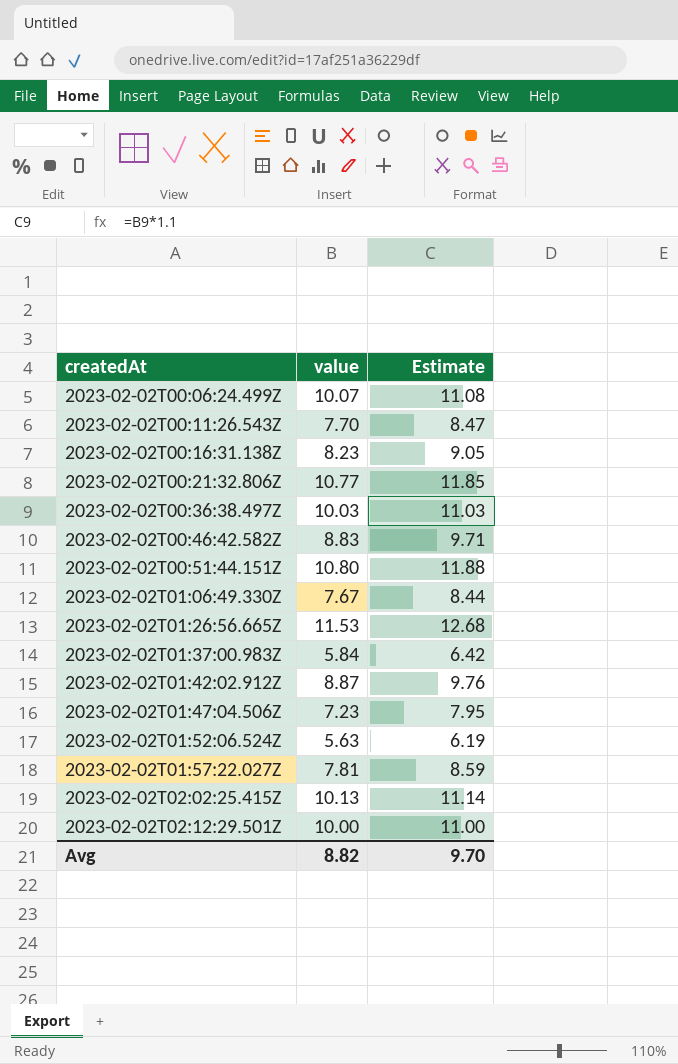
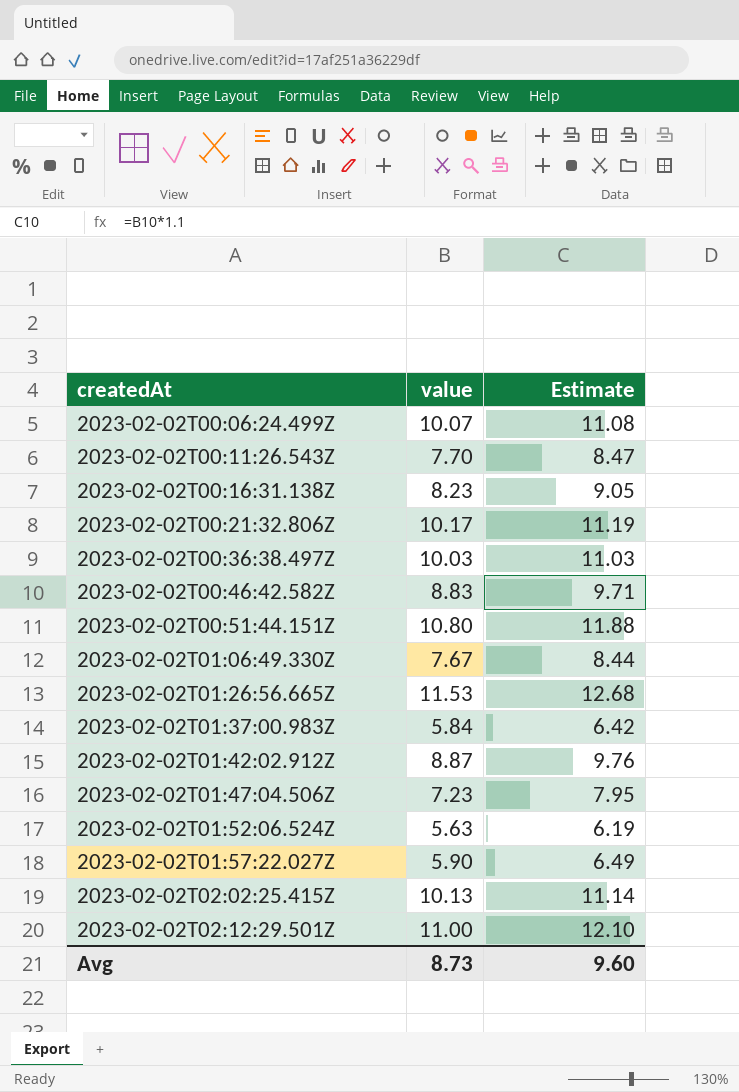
2023-02-02T00:21:32.806Z | value: 10.77 -> 10.17
2023-02-02T00:21:32.806Z | Estimate: 11.85 -> 11.19
2023-02-02T01:57:22.027Z | value: 7.81 -> 5.90
2023-02-02T01:57:22.027Z | Estimate: 8.59 -> 6.49
2023-02-02T02:12:29.501Z | value: 10.00 -> 11.00
2023-02-02T02:12:29.501Z | Estimate: 11.00 -> 12.10
Avg | value: 8.82 -> 8.73
Avg | Estimate: 9.70 -> 9.60

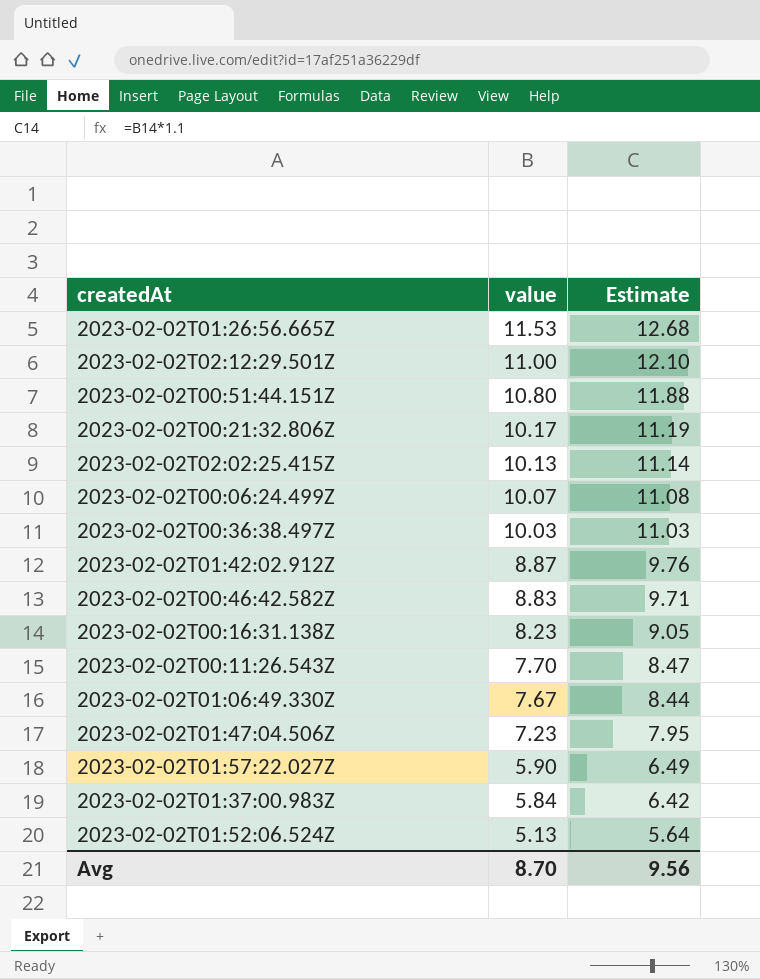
row order: createdAt ascending -> value descending
2023-02-02T01:52:06.524Z | value: 5.63 -> 5.13
2023-02-02T01:52:06.524Z | Estimate: 6.19 -> 5.64
Avg | value: 8.73 -> 8.70
Avg | Estimate: 9.60 -> 9.56

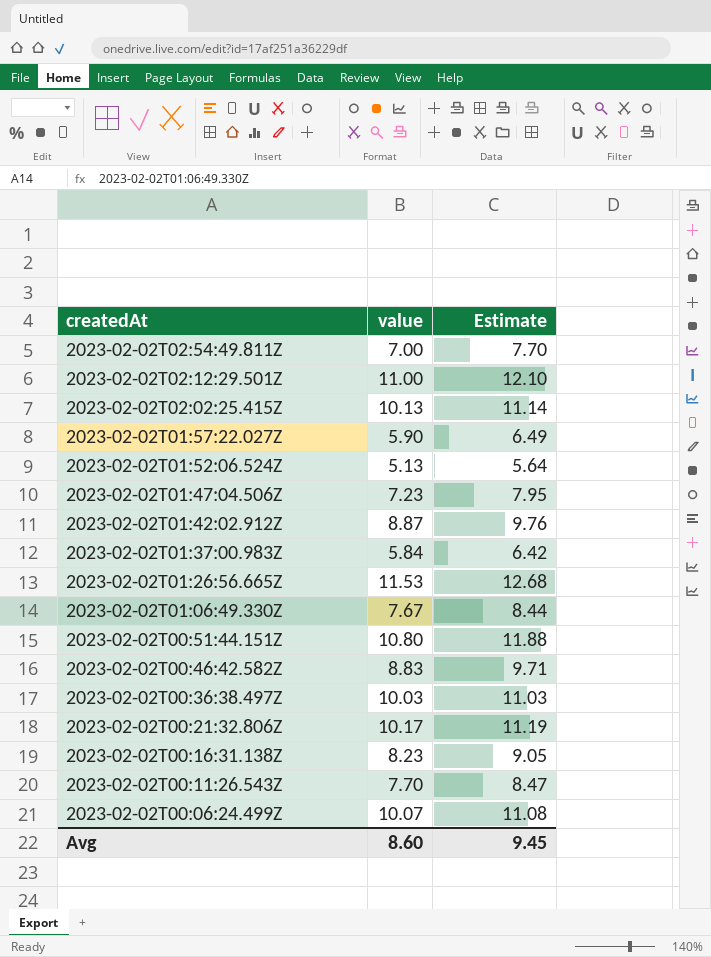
row order: value descending -> createdAt descending
row 2023-02-02T02:54:49.811Z: none -> 7.00 | 7.70
Avg | value: 8.70 -> 8.60
Avg | Estimate: 9.56 -> 9.45

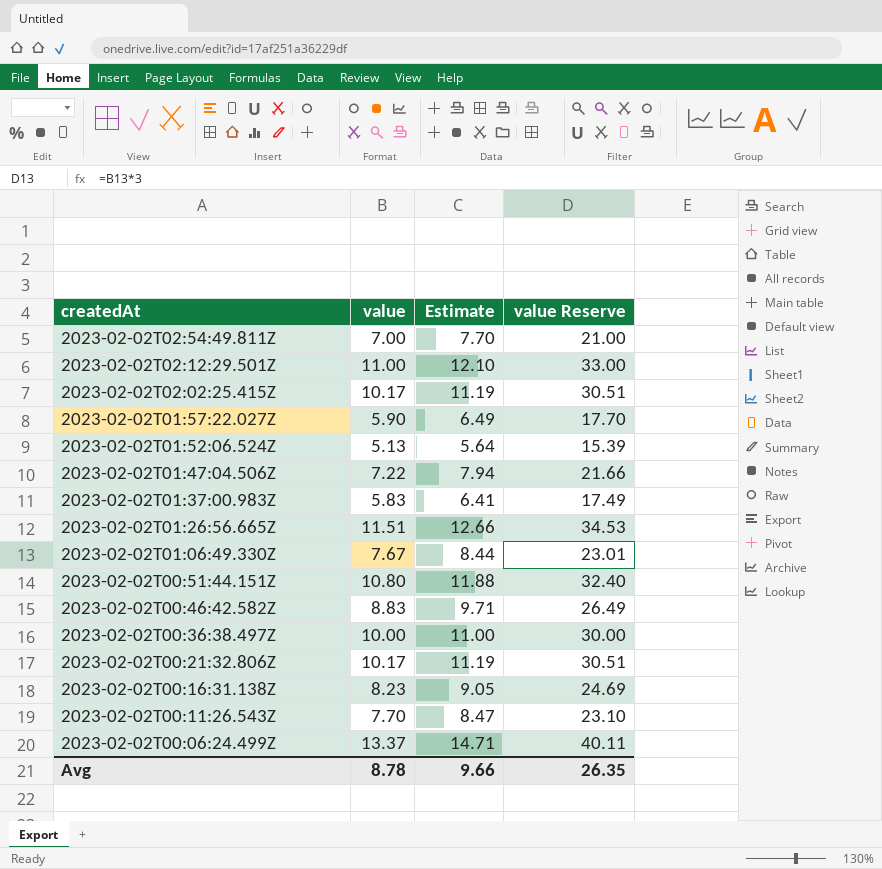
column value Reserve | formula: none -> [value] * 3
row 2023-02-02T01:42:02.912Z: 8.87 | 9.76 -> none
2023-02-02T02:02:25.415Z | value: 10.13 -> 10.17
2023-02-02T02:02:25.415Z | Estimate: 11.14 -> 11.19
2023-02-02T01:47:04.506Z | value: 7.23 -> 7.22
2023-02-02T01:47:04.506Z | Estimate: 7.95 -> 7.94
2023-02-02T01:37:00.983Z | value: 5.84 -> 5.83
2023-02-02T01:37:00.983Z | Estimate: 6.42 -> 6.41
2023-02-02T01:26:56.665Z | value: 11.53 -> 11.51
2023-02-02T01:26:56.665Z | Estimate: 12.68 -> 12.66
2023-02-02T00:36:38.497Z | value: 10.03 -> 10.00
2023-02-02T00:36:38.497Z | Estimate: 11.03 -> 11.00
2023-02-02T00:06:24.499Z | value: 10.07 -> 13.37
2023-02-02T00:06:24.499Z | Estimate: 11.08 -> 14.71
Avg | value: 8.60 -> 8.78
Avg | Estimate: 9.45 -> 9.66

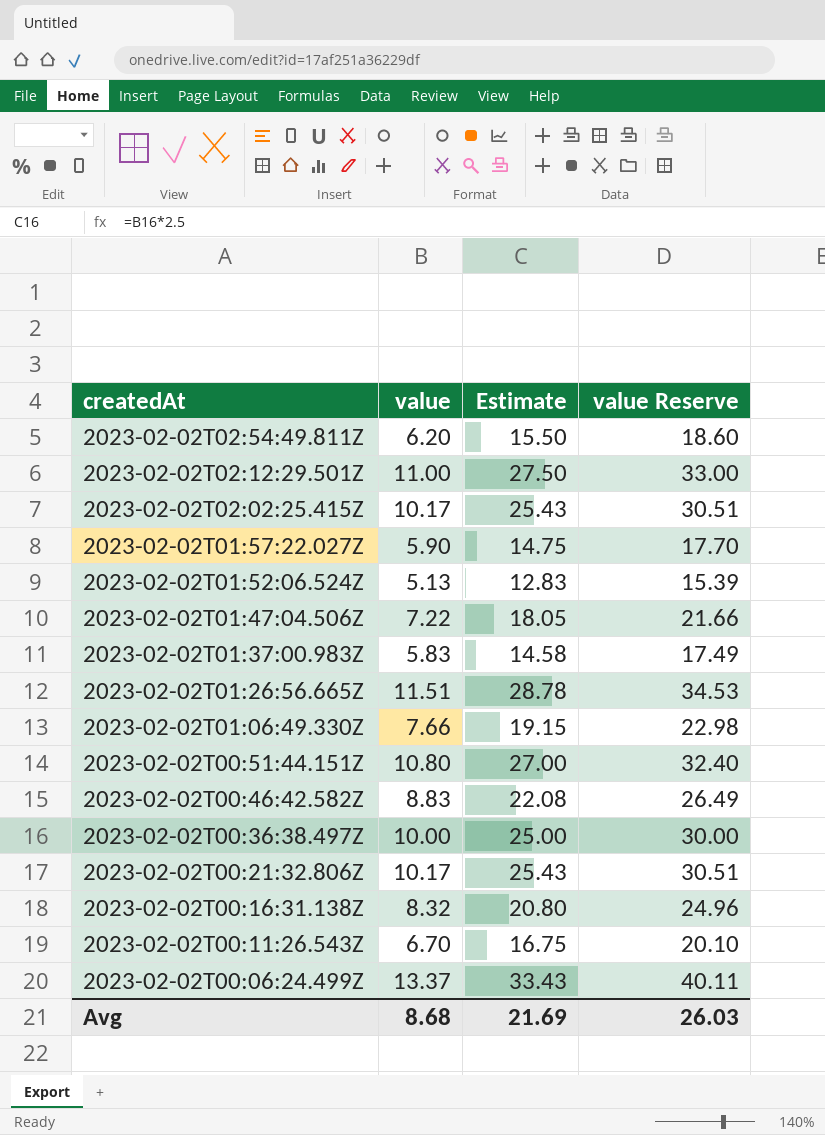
column Estimate | formula: [value] * 1.1 -> [value] * 2.5
2023-02-02T02:54:49.811Z | value: 7.00 -> 6.20
2023-02-02T02:54:49.811Z | value Reserve: 21.00 -> 18.60
2023-02-02T01:06:49.330Z | value: 7.67 -> 7.66
2023-02-02T01:06:49.330Z | value Reserve: 23.01 -> 22.98
2023-02-02T00:16:31.138Z | value: 8.23 -> 8.32
2023-02-02T00:16:31.138Z | value Reserve: 24.69 -> 24.96
2023-02-02T00:11:26.543Z | value: 7.70 -> 6.70
2023-02-02T00:11:26.543Z | value Reserve: 23.10 -> 20.10
Avg | value: 8.78 -> 8.68
Avg | Estimate: 9.66 -> 21.69
Avg | value Reserve: 26.35 -> 26.03

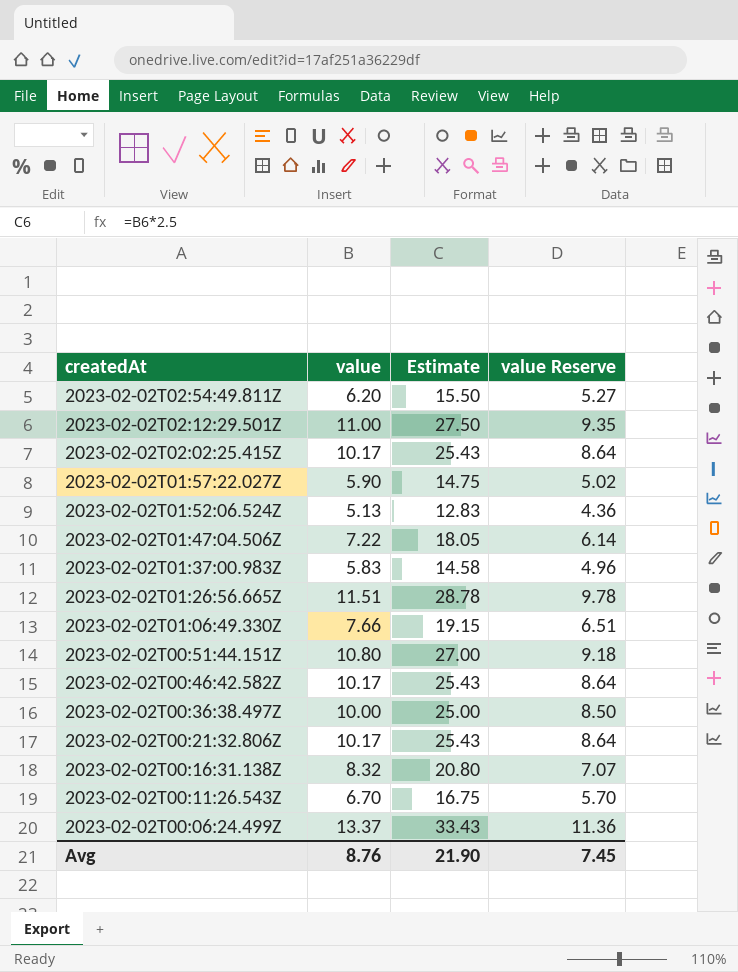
column value Reserve | formula: [value] * 3 -> [value] * 0.85
2023-02-02T00:46:42.582Z | value: 8.83 -> 10.17
2023-02-02T00:46:42.582Z | Estimate: 22.08 -> 25.43
Avg | value: 8.68 -> 8.76
Avg | Estimate: 21.69 -> 21.90
Avg | value Reserve: 26.03 -> 7.45

